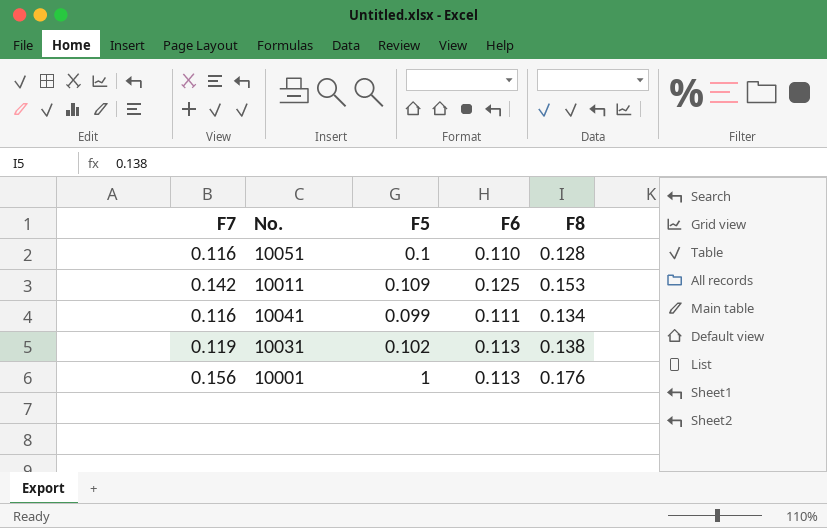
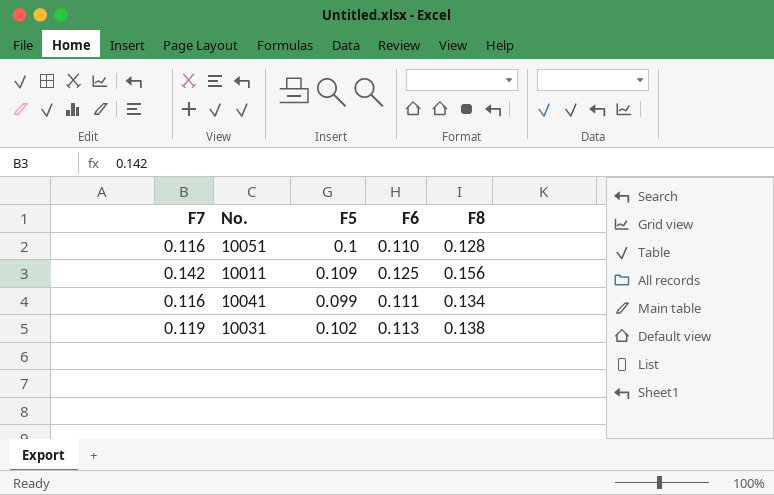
row 10001: 0.156 | 1 | 0.113 | 0.176 -> none
10011 | F8: 0.153 -> 0.156

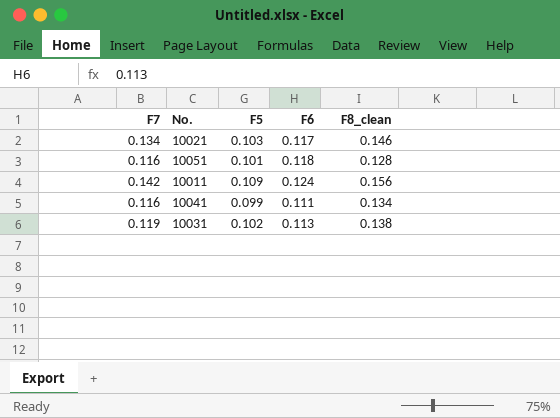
column name: F8 -> F8_clean
row 10021: none -> 0.134 | 0.103 | 0.117 | 0.146
10051 | F5: 0.1 -> 0.101
10051 | F6: 0.110 -> 0.118
10011 | F6: 0.125 -> 0.124

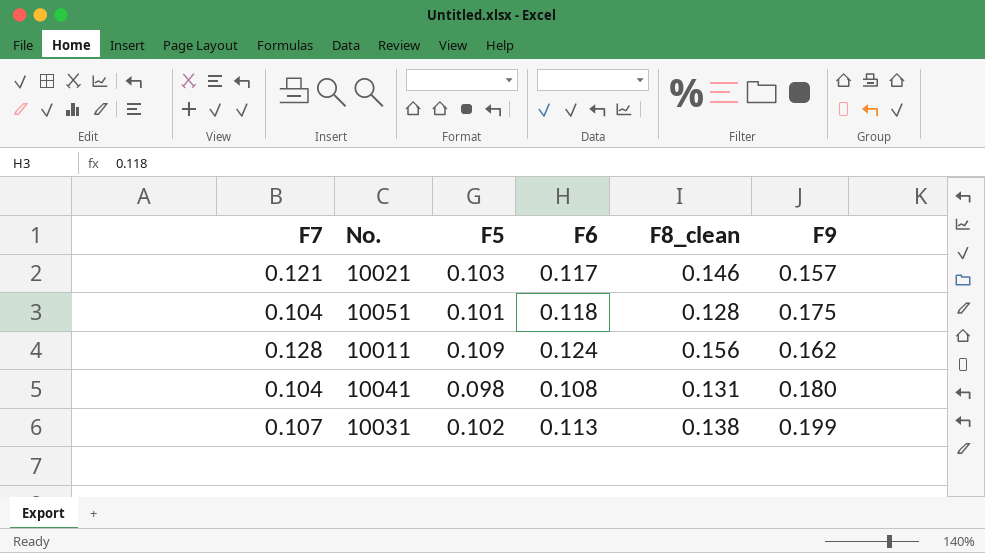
column F9 | position: none -> 6
10021 | F7: 0.134 -> 0.121
10051 | F7: 0.116 -> 0.104
10011 | F7: 0.142 -> 0.128
10041 | F7: 0.116 -> 0.104
10041 | F5: 0.099 -> 0.098
10041 | F6: 0.111 -> 0.108
10041 | F8_clean: 0.134 -> 0.131
10031 | F7: 0.119 -> 0.107

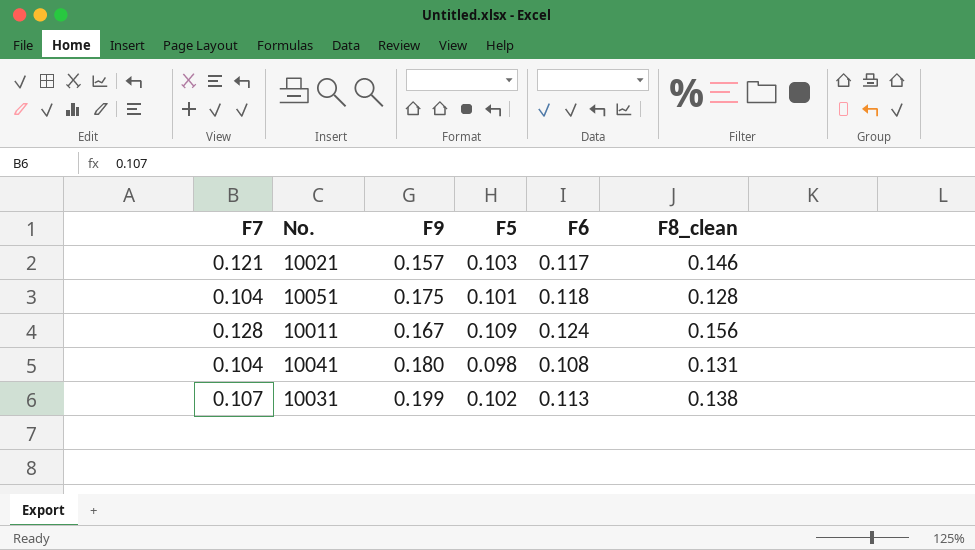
column F9 | position: 6 -> 3
10011 | F9: 0.162 -> 0.167

